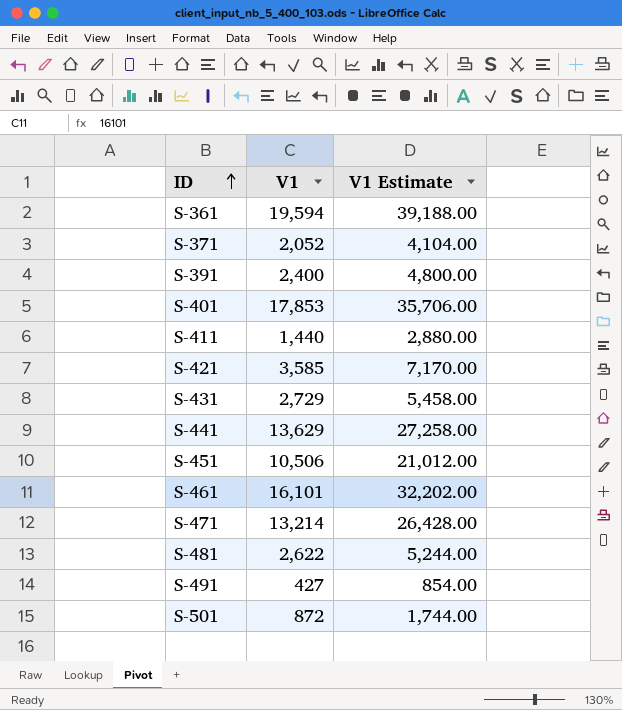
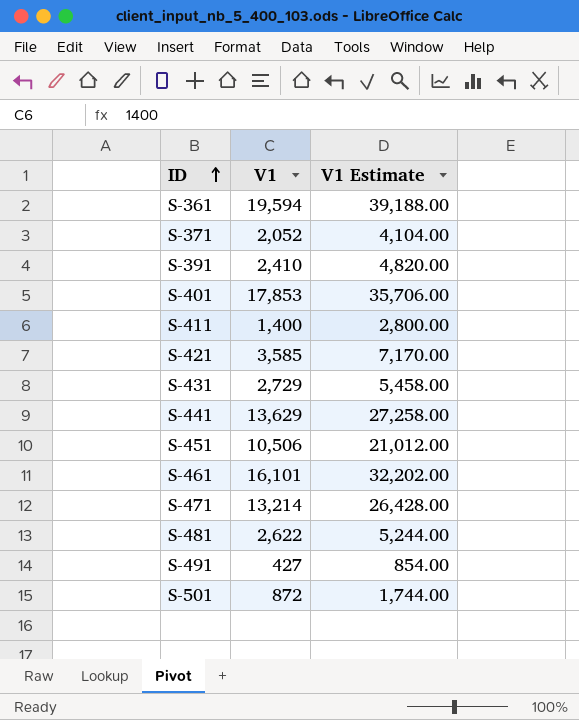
S-391 | V1: 2,400 -> 2,410
S-391 | V1 Estimate: 4,800.00 -> 4,820.00
S-411 | V1: 1,440 -> 1,400
S-411 | V1 Estimate: 2,880.00 -> 2,800.00

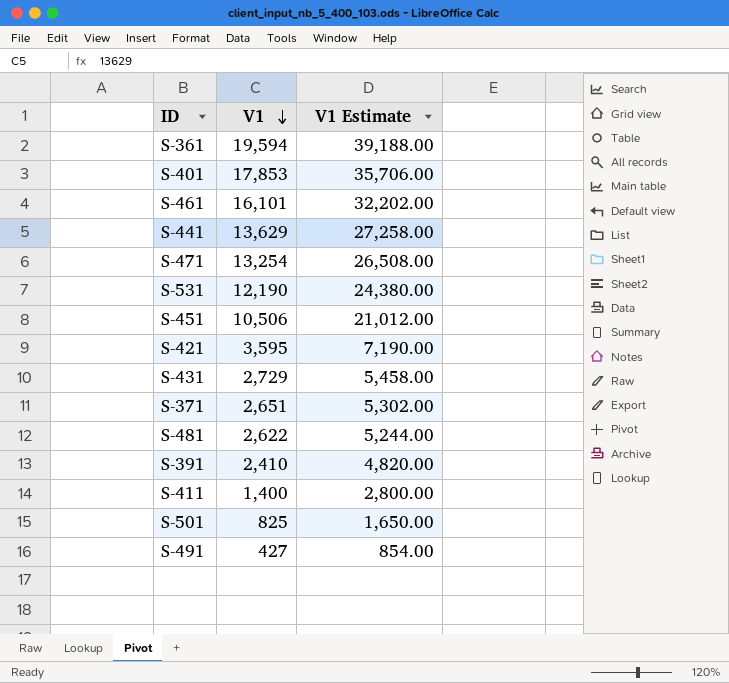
row order: ID ascending -> V1 descending
S-471 | V1: 13,214 -> 13,254
S-471 | V1 Estimate: 26,428.00 -> 26,508.00
row S-531: none -> 12,190 | 24,380.00
S-421 | V1: 3,585 -> 3,595
S-421 | V1 Estimate: 7,170.00 -> 7,190.00
S-371 | V1: 2,052 -> 2,651
S-371 | V1 Estimate: 4,104.00 -> 5,302.00
S-501 | V1: 872 -> 825
S-501 | V1 Estimate: 1,744.00 -> 1,650.00

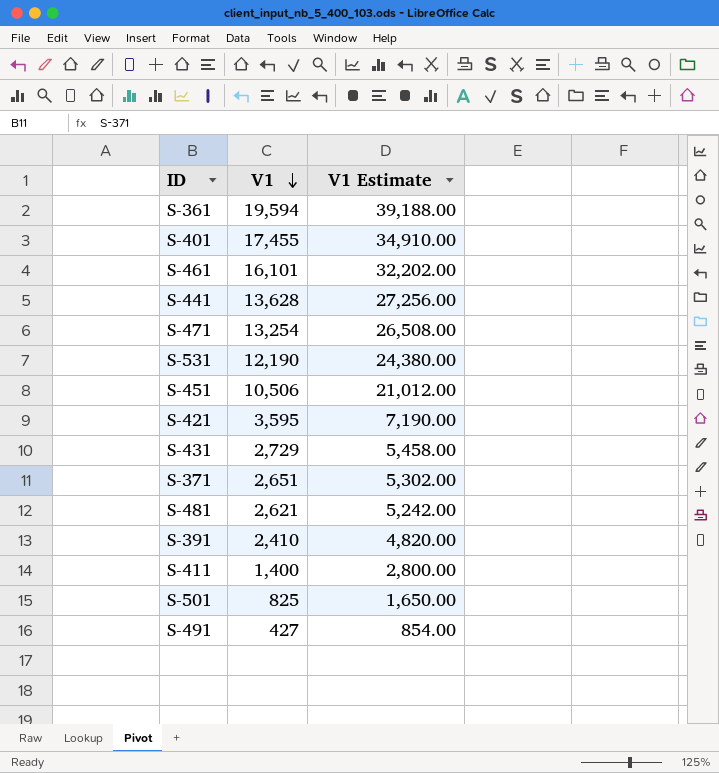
S-401 | V1: 17,853 -> 17,455
S-401 | V1 Estimate: 35,706.00 -> 34,910.00
S-441 | V1: 13,629 -> 13,628
S-441 | V1 Estimate: 27,258.00 -> 27,256.00
S-481 | V1: 2,622 -> 2,621
S-481 | V1 Estimate: 5,244.00 -> 5,242.00

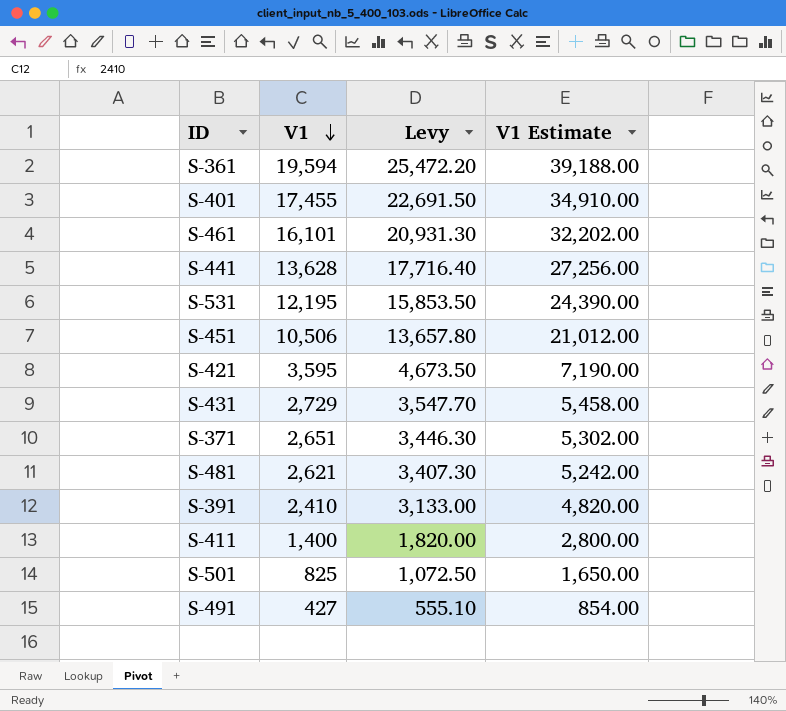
column Levy | formula: none -> [V1] * 1.3
row S-471: 13,254 | 26,508.00 -> none
S-531 | V1: 12,190 -> 12,195
S-531 | V1 Estimate: 24,380.00 -> 24,390.00

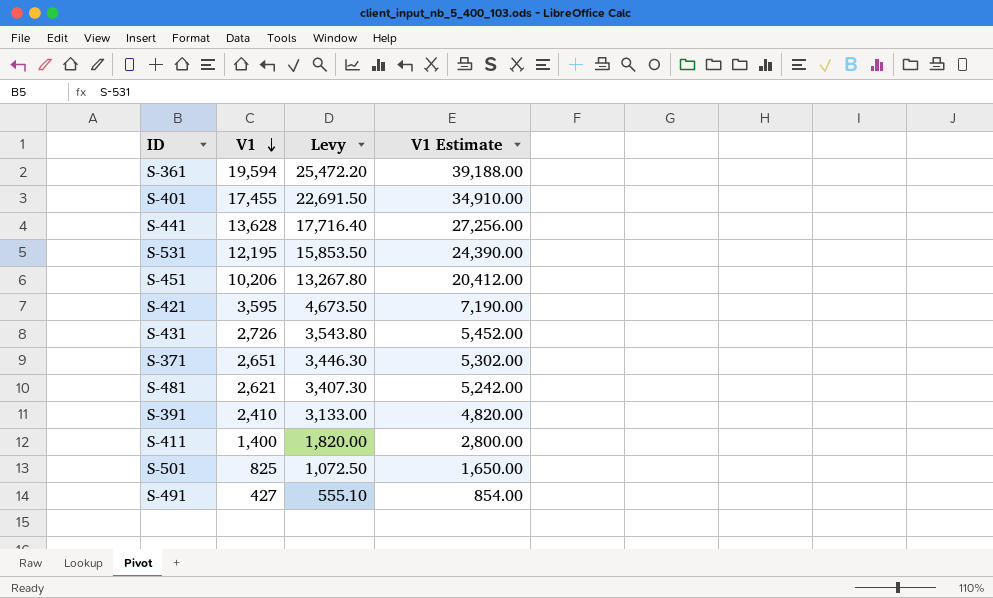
row S-461: 16,101 | 20,931.30 | 32,202.00 -> none
S-451 | V1: 10,506 -> 10,206
S-451 | Levy: 13,657.80 -> 13,267.80
S-451 | V1 Estimate: 21,012.00 -> 20,412.00
S-431 | V1: 2,729 -> 2,726
S-431 | Levy: 3,547.70 -> 3,543.80
S-431 | V1 Estimate: 5,458.00 -> 5,452.00

